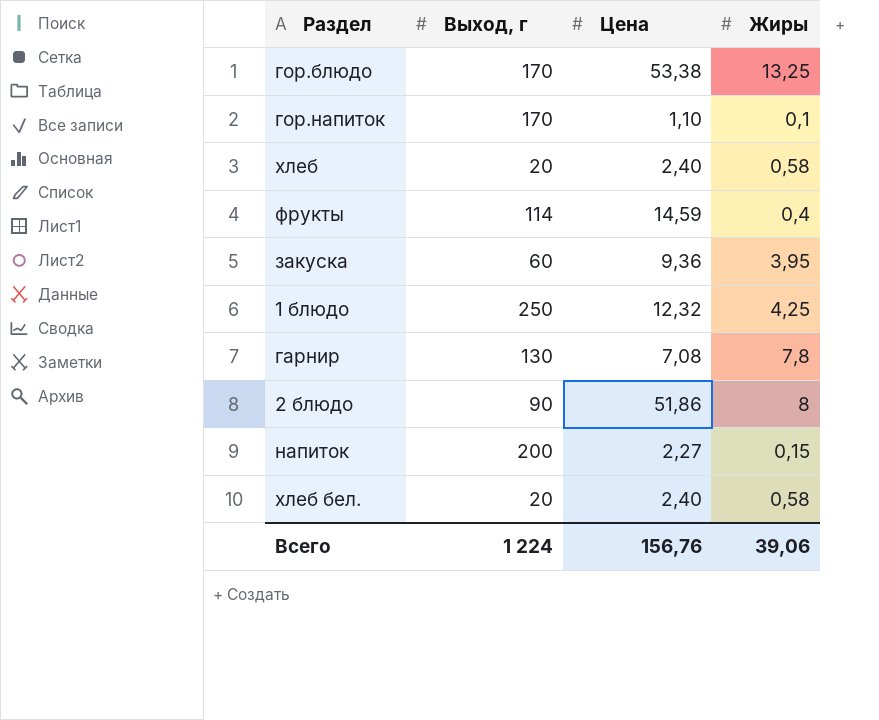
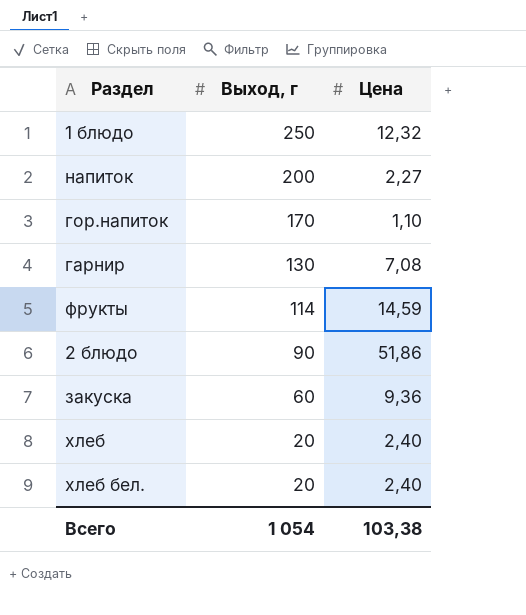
row order: none -> Выход, г descending
column Жиры | position: 4 -> none
row гор.блюдо: 170 | 53,38 | 13,25 -> none
Всего | Выход, г: 1 224 -> 1 054
Всего | Цена: 156,76 -> 103,38

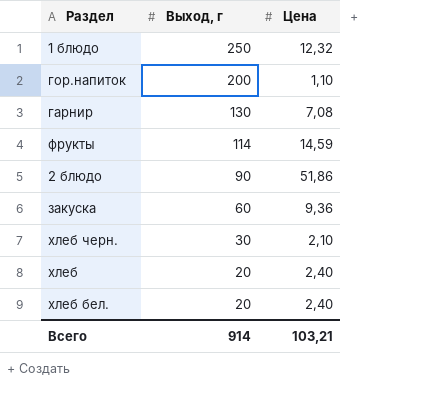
row напиток: 200 | 2,27 -> none
гор.напиток | Выход, г: 170 -> 200
row хлеб черн.: none -> 30 | 2,10
Всего | Выход, г: 1 054 -> 914
Всего | Цена: 103,38 -> 103,21

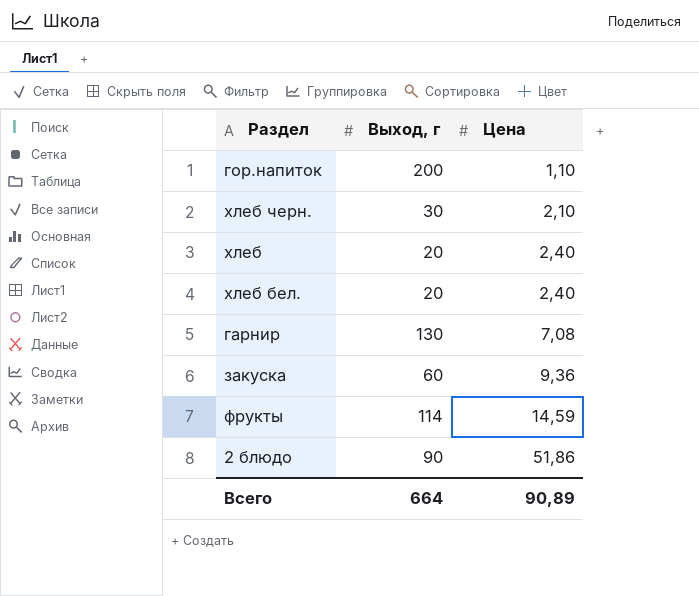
row order: Выход, г descending -> Цена ascending
row 1 блюдо: 250 | 12,32 -> none
Всего | Выход, г: 914 -> 664
Всего | Цена: 103,21 -> 90,89

